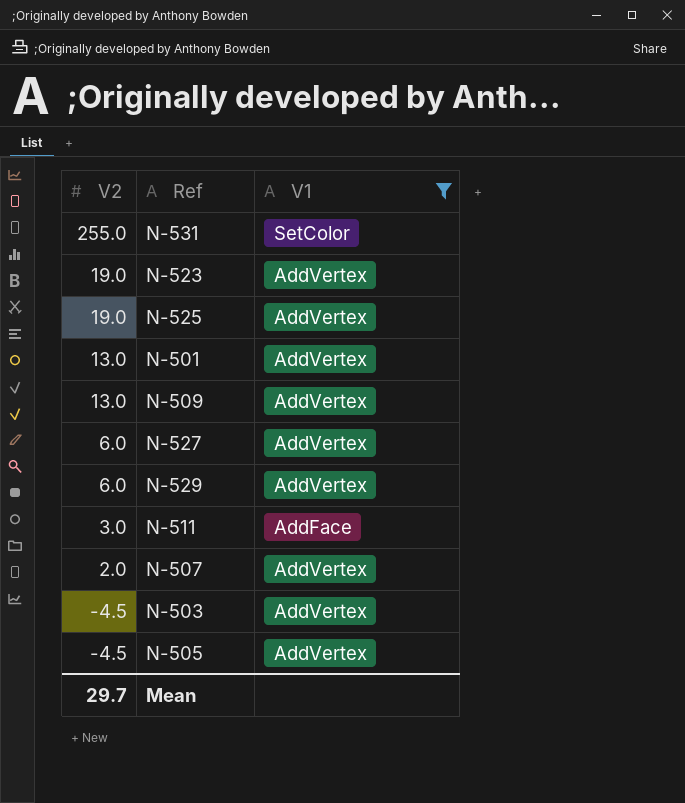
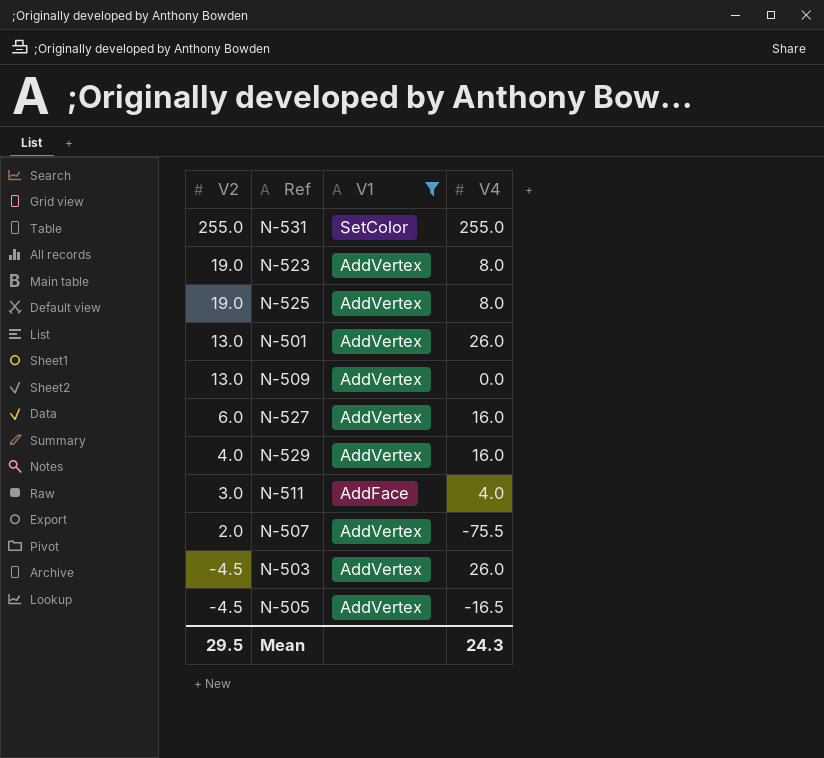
column V4 | position: none -> 4
N-529 | V2: 6.0 -> 4.0
Mean | V2: 29.7 -> 29.5

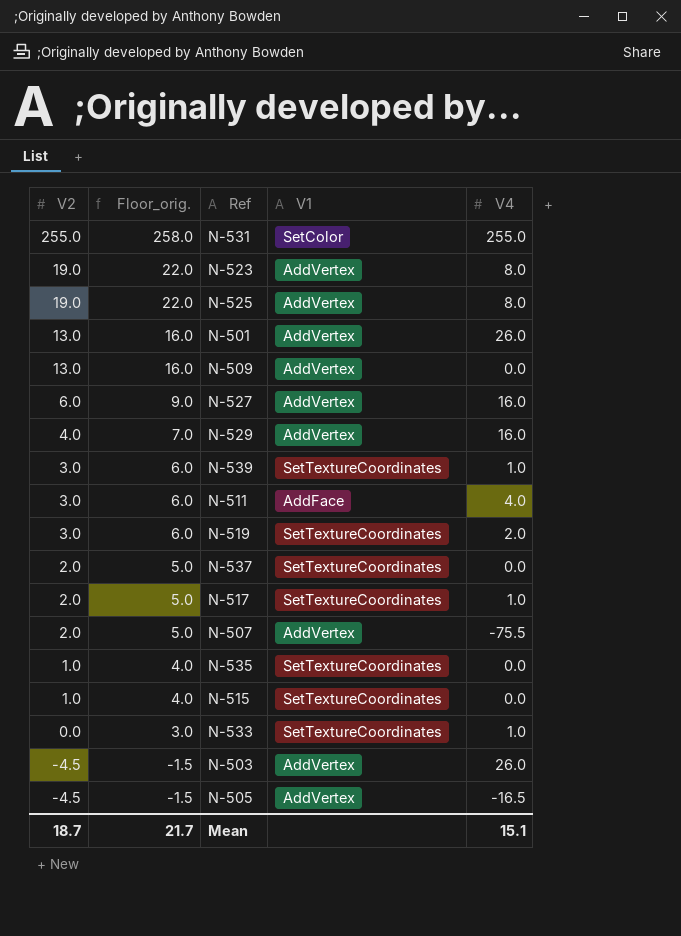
filter: V1 != SetTextureCoordinates -> none
column Floor_orig. | formula: none -> [V2] + 3
Mean | V2: 29.5 -> 18.7
Mean | V4: 24.3 -> 15.1

